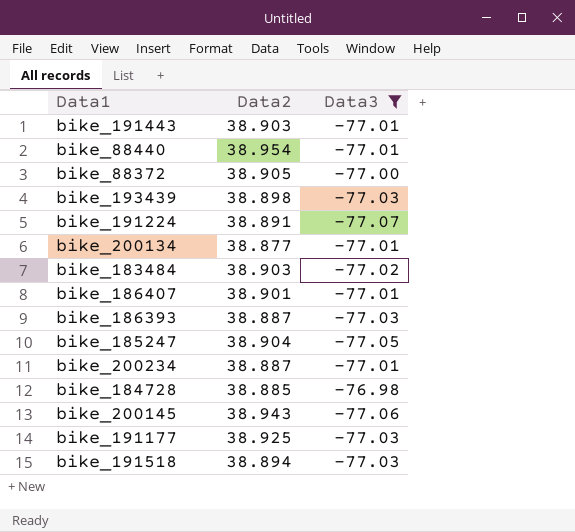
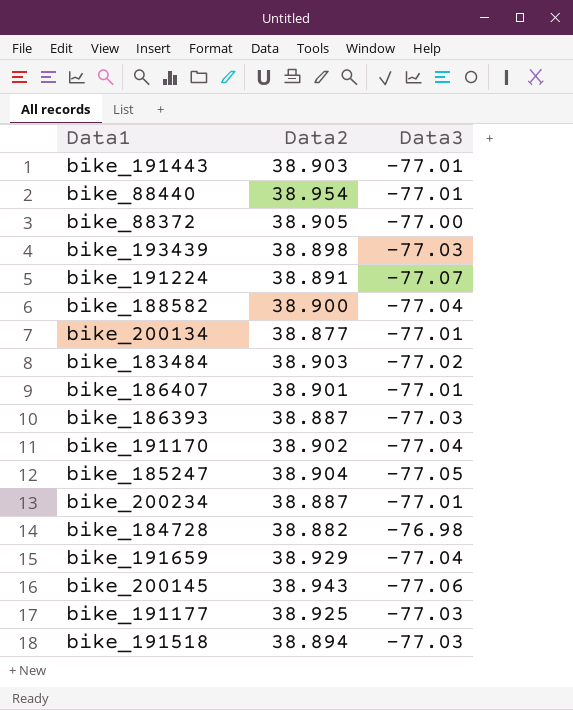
filter: Data3 != -77.04 -> none
bike_184728 | Data2: 38.885 -> 38.882

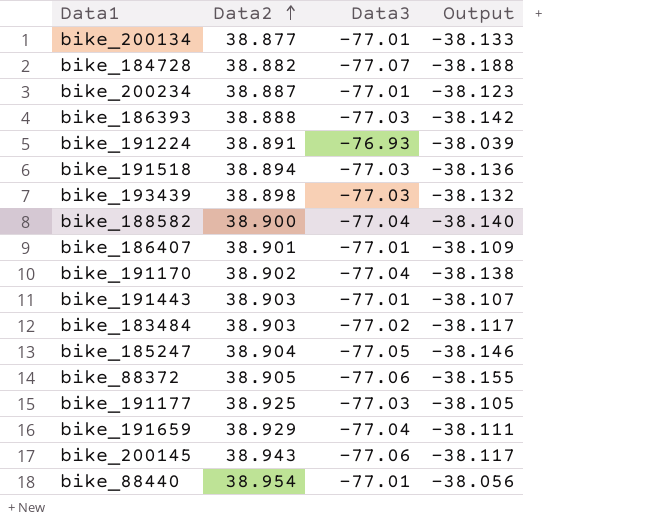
row order: none -> Data2 ascending
column Output | formula: none -> [Data2] + [Data3]
bike_184728 | Data3: -76.98 -> -77.07
bike_186393 | Data2: 38.887 -> 38.888
bike_191224 | Data3: -77.07 -> -76.93
bike_88372 | Data3: -77.00 -> -77.06

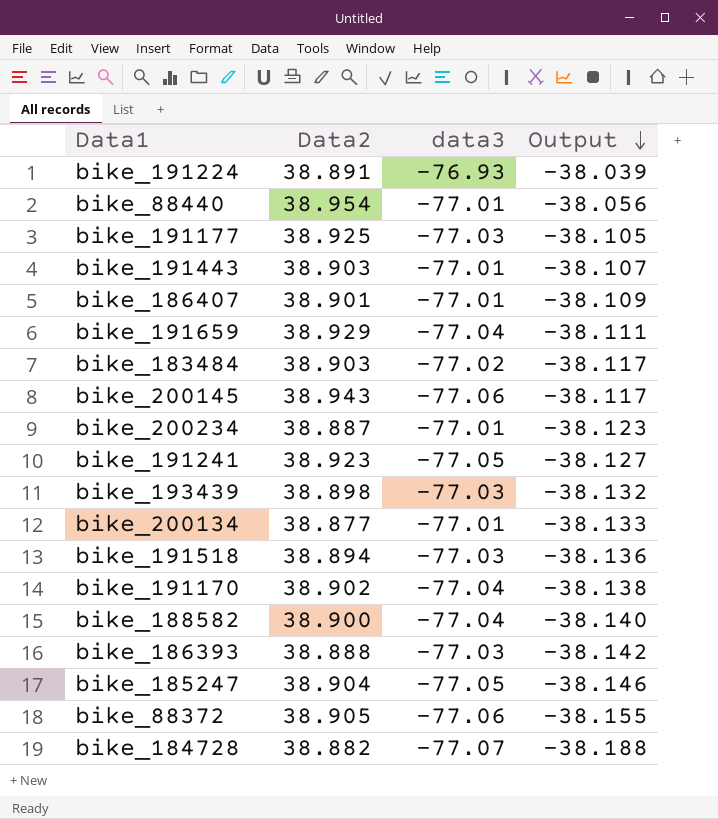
row order: Data2 ascending -> Output descending
column name: Data3 -> data3
row bike_191241: none -> 38.923 | -77.05 | -38.127

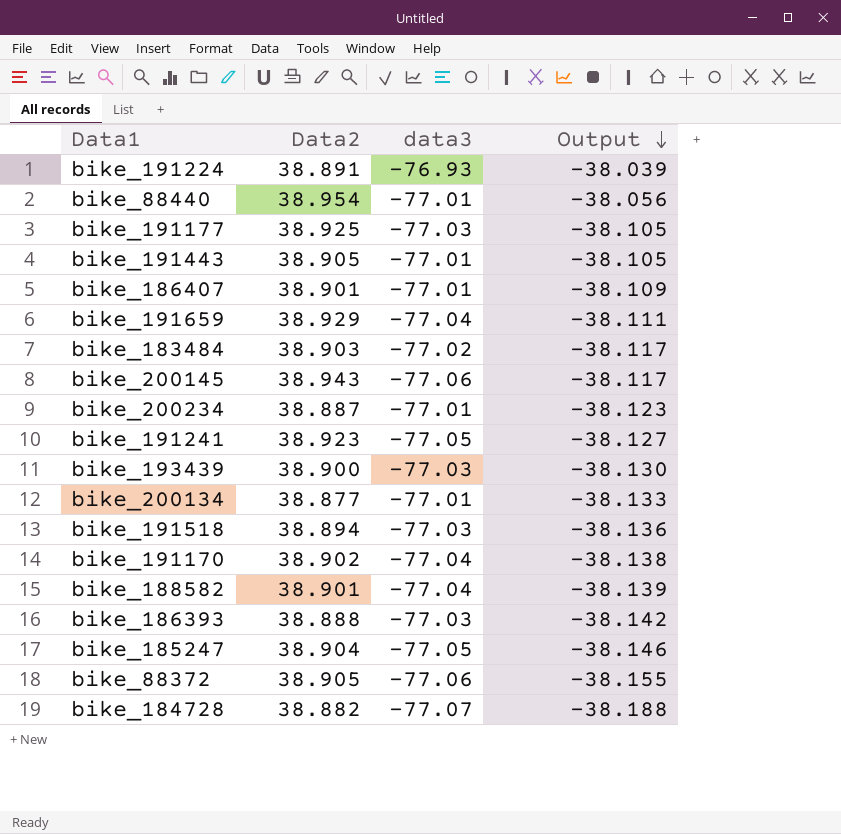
bike_191443 | Data2: 38.903 -> 38.905
bike_191443 | Output: -38.107 -> -38.105
bike_193439 | Data2: 38.898 -> 38.900
bike_193439 | Output: -38.132 -> -38.130
bike_188582 | Data2: 38.900 -> 38.901
bike_188582 | Output: -38.140 -> -38.139

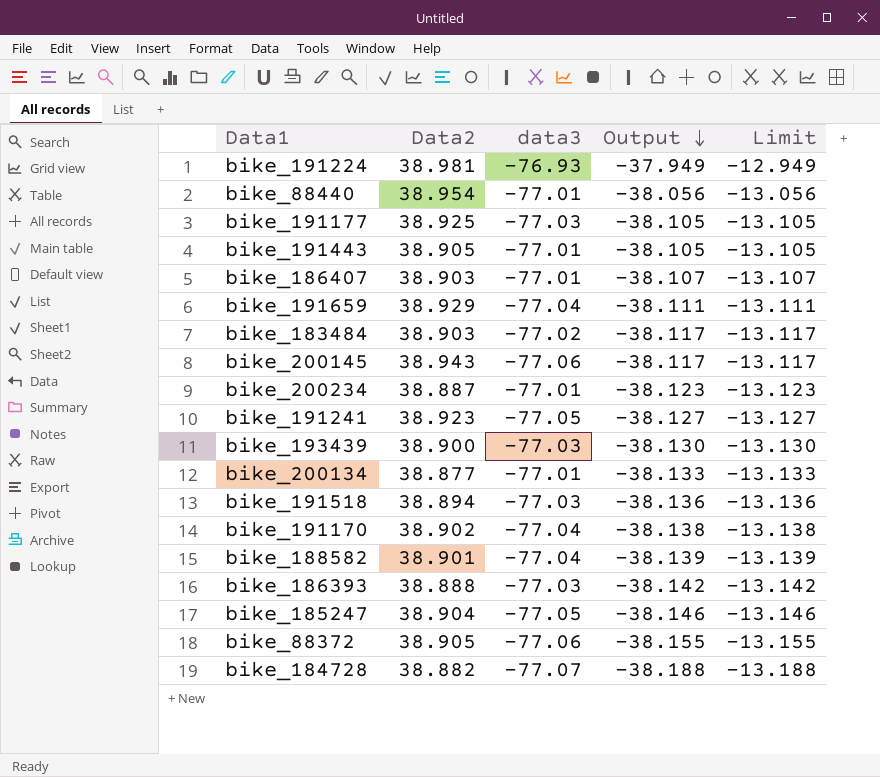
column Limit | formula: none -> [Output] + 25
bike_191224 | Data2: 38.891 -> 38.981
bike_191224 | Output: -38.039 -> -37.949
bike_186407 | Data2: 38.901 -> 38.903
bike_186407 | Output: -38.109 -> -38.107

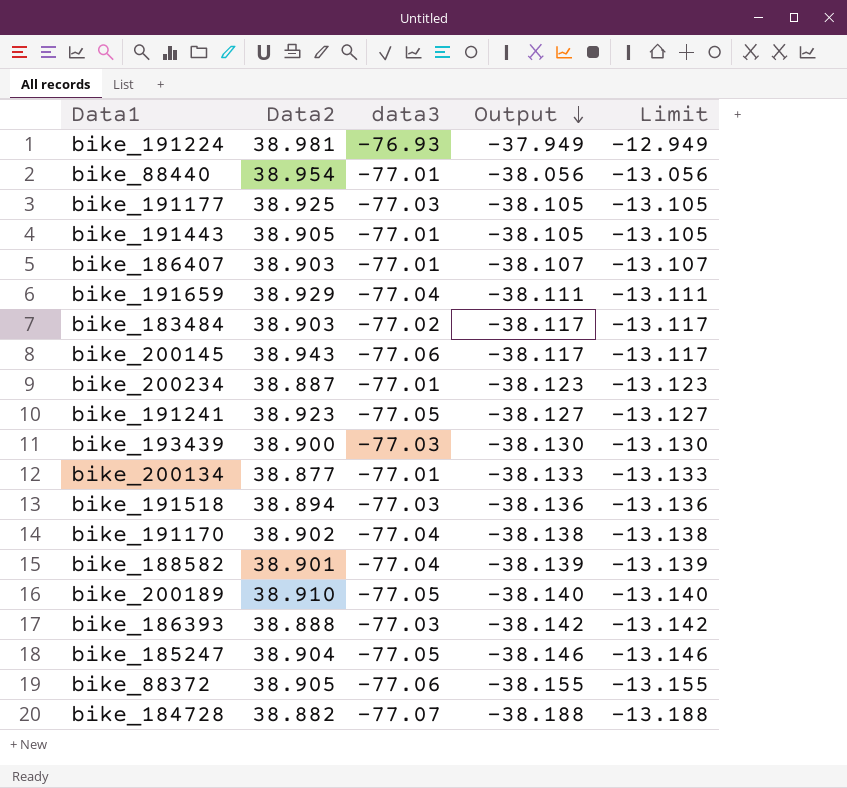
row bike_200189: none -> 38.910 | -77.05 | -38.140 | -13.140

